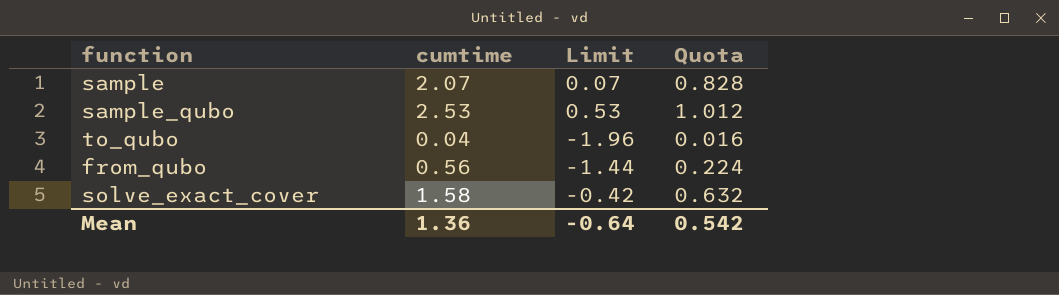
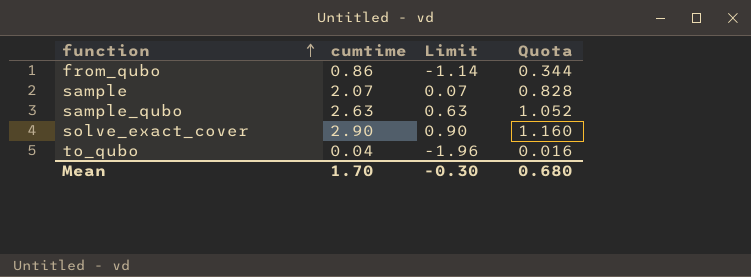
row order: none -> function ascending
from_qubo | cumtime: 0.56 -> 0.86
from_qubo | Limit: -1.44 -> -1.14
from_qubo | Quota: 0.224 -> 0.344
sample_qubo | cumtime: 2.53 -> 2.63
sample_qubo | Limit: 0.53 -> 0.63
sample_qubo | Quota: 1.012 -> 1.052
solve_exact_cover | cumtime: 1.58 -> 2.90
solve_exact_cover | Limit: -0.42 -> 0.90
solve_exact_cover | Quota: 0.632 -> 1.160
Mean | cumtime: 1.36 -> 1.70
Mean | Limit: -0.64 -> -0.30
Mean | Quota: 0.542 -> 0.680

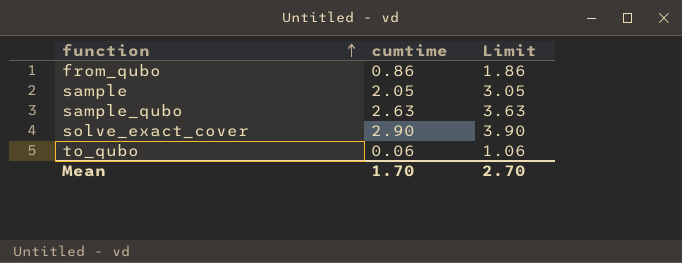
column Quota | formula: [cumtime] * 0.4 -> none
column Limit | formula: [cumtime] - 2 -> [cumtime] + 1
sample | cumtime: 2.07 -> 2.05
to_qubo | cumtime: 0.04 -> 0.06
Mean | Limit: -0.30 -> 2.70

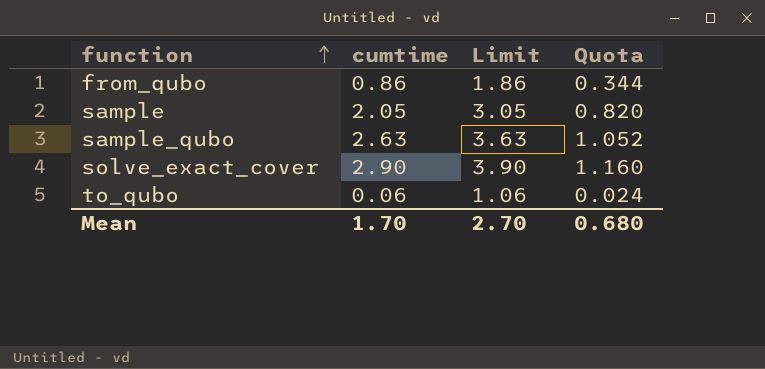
column Quota | formula: none -> [cumtime] * 0.4

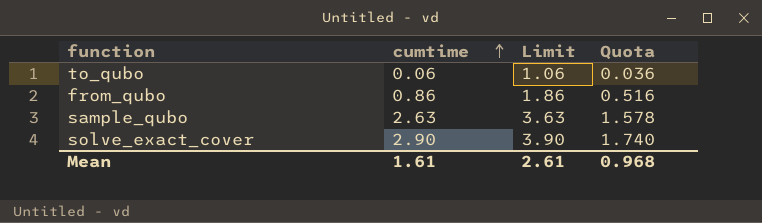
row order: function ascending -> cumtime ascending
column Quota | formula: [cumtime] * 0.4 -> [cumtime] * 0.6
row sample: 2.05 | 3.05 | 0.820 -> none
Mean | cumtime: 1.70 -> 1.61
Mean | Limit: 2.70 -> 2.61
Mean | Quota: 0.680 -> 0.968

